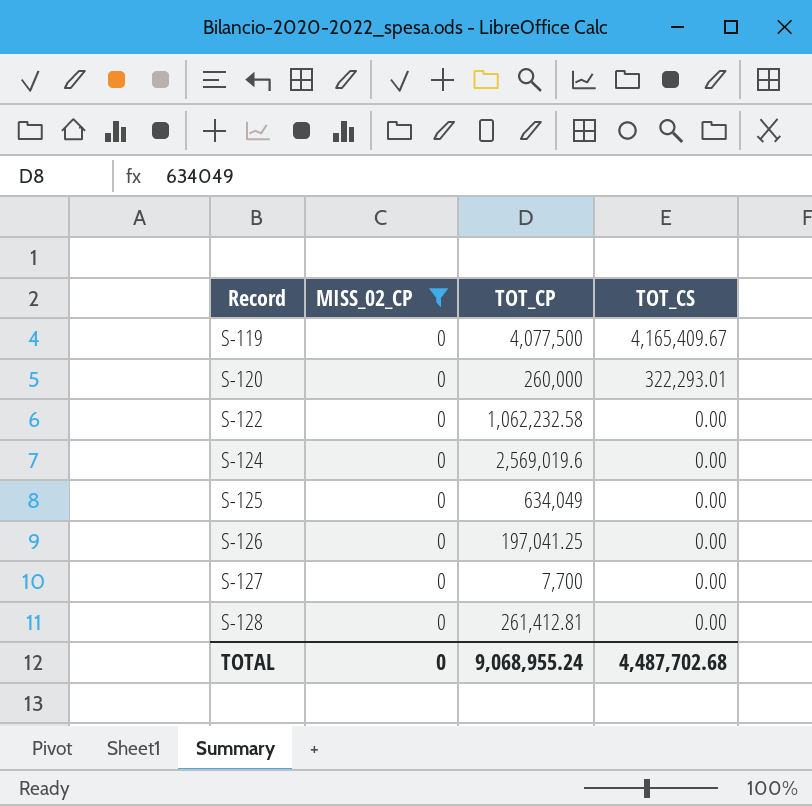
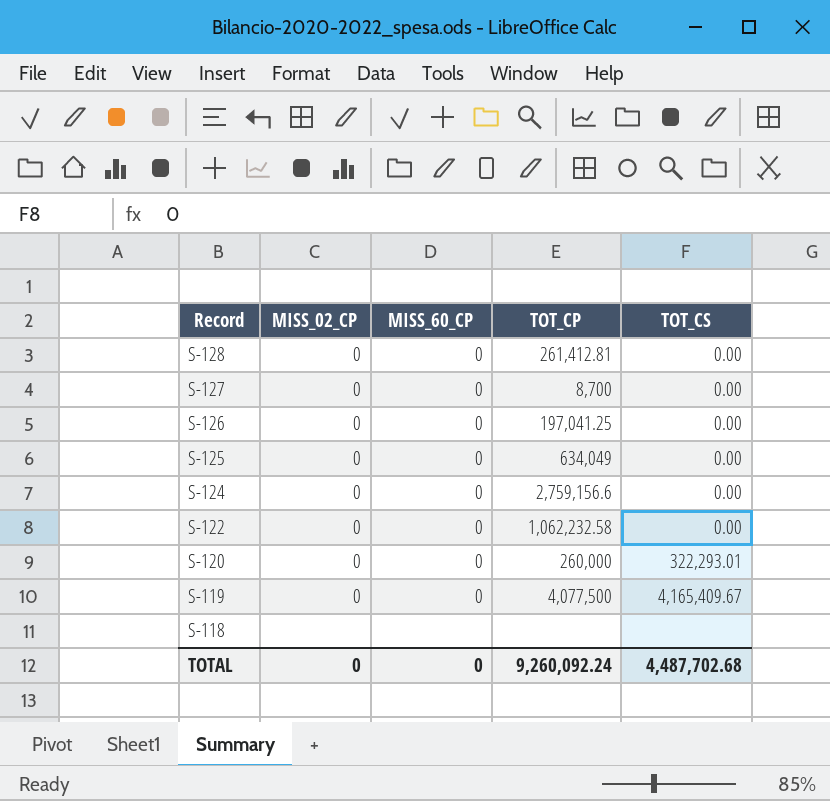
filter: MISS_02_CP = 0 -> none
row order: Record ascending -> Record descending
column MISS_60_CP | position: none -> 3
S-127 | TOT_CP: 7,700 -> 8,700
S-124 | TOT_CP: 2,569,019.6 -> 2,759,156.6
TOTAL | TOT_CP: 9,068,955.24 -> 9,260,092.24

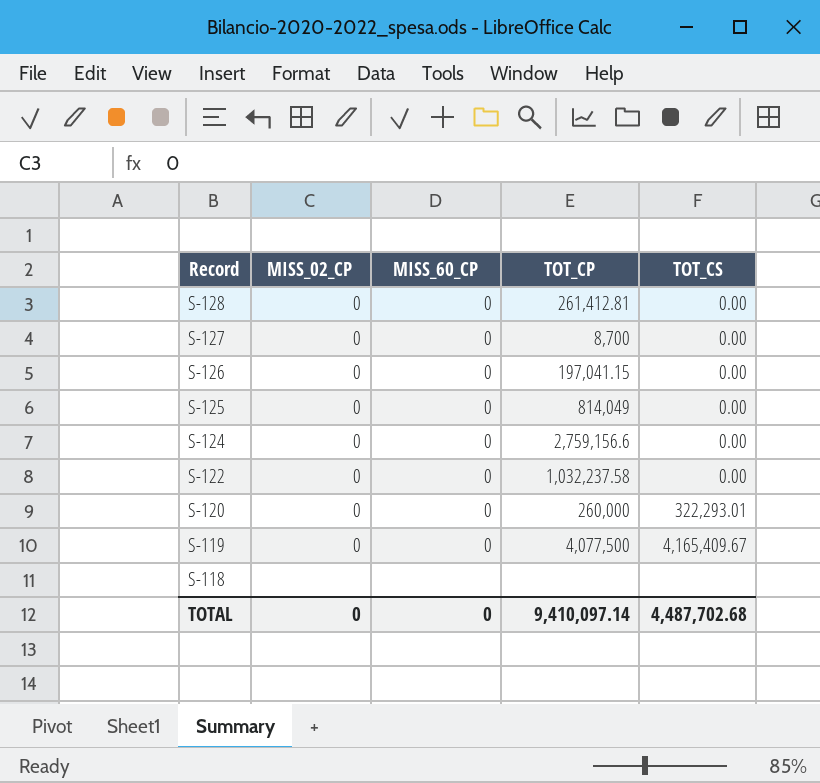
S-126 | TOT_CP: 197,041.25 -> 197,041.15
S-125 | TOT_CP: 634,049 -> 814,049
S-122 | TOT_CP: 1,062,232.58 -> 1,032,237.58
TOTAL | TOT_CP: 9,260,092.24 -> 9,410,097.14

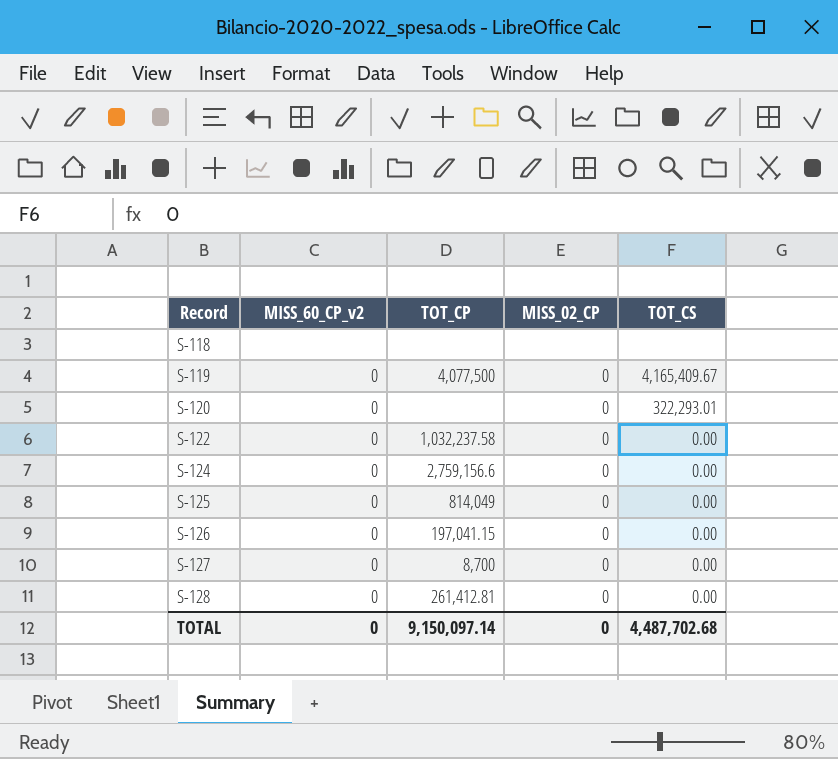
row order: Record descending -> Record ascending
column name: MISS_60_CP -> MISS_60_CP_v2
column MISS_02_CP | position: 2 -> 4
S-120 | TOT_CP: 260,000 -> none
TOTAL | TOT_CP: 9,410,097.14 -> 9,150,097.14

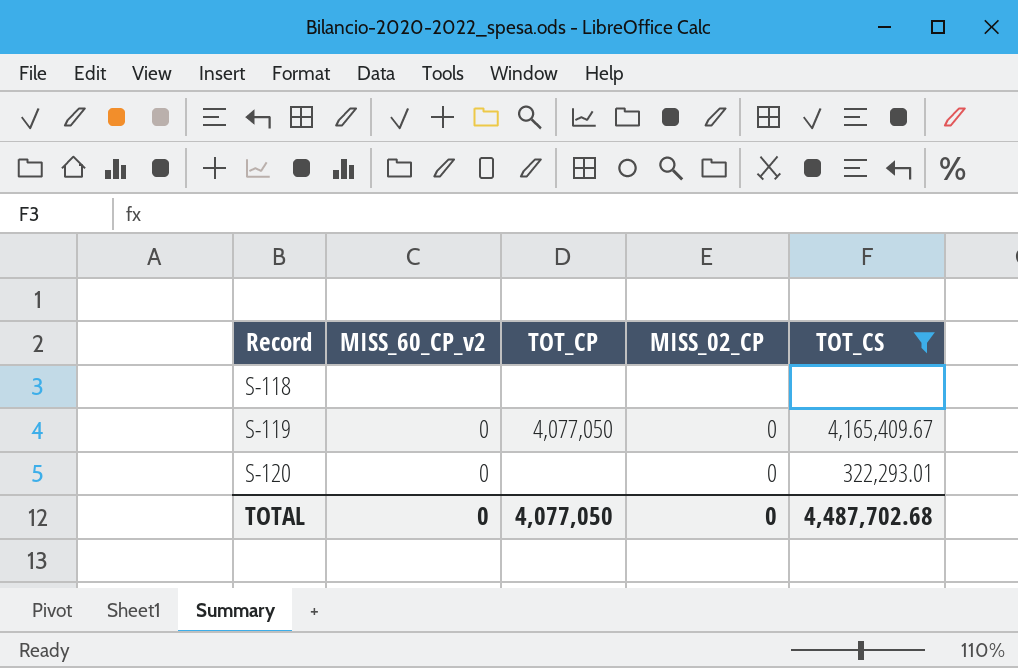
filter: none -> TOT_CS != 0.00
S-119 | TOT_CP: 4,077,500 -> 4,077,050
TOTAL | TOT_CP: 9,150,097.14 -> 4,077,050

